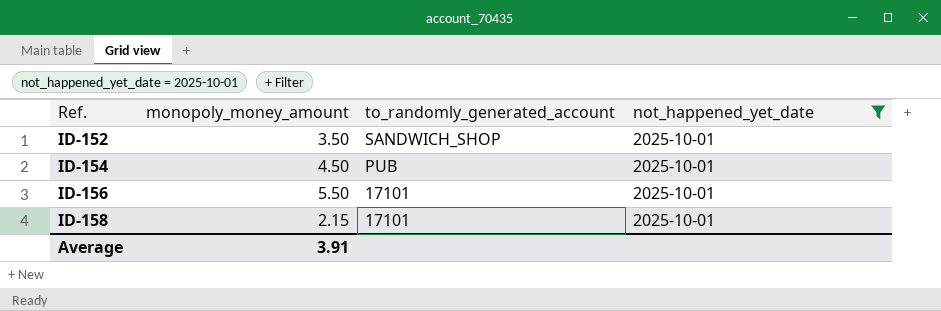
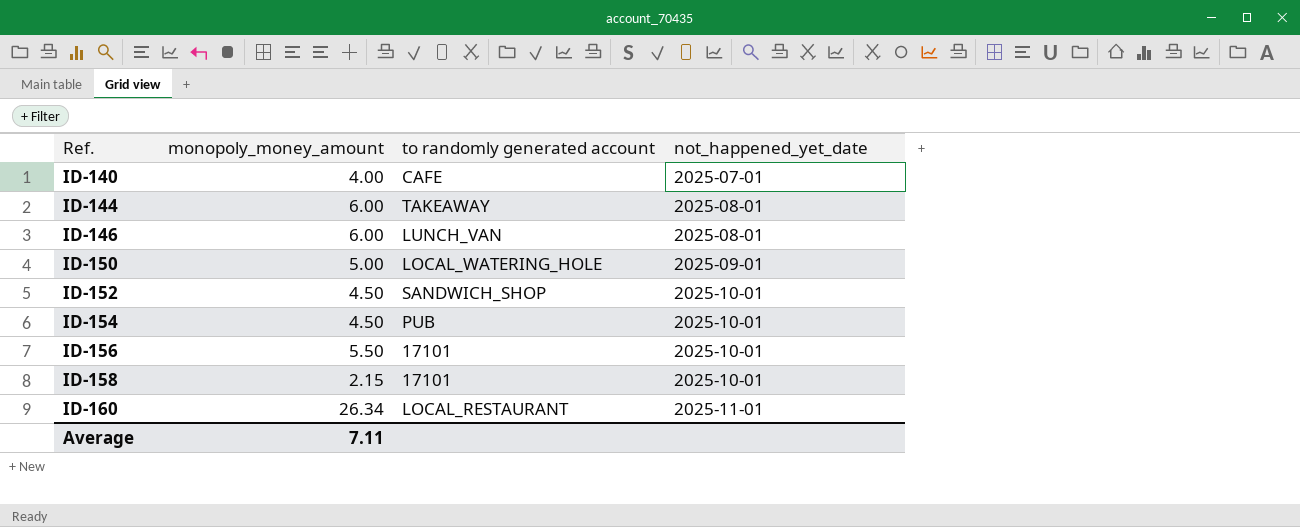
filter: not_happened_yet_date = 2025-10-01 -> none
column name: to_randomly_generated_account -> to randomly generated account
ID-152 | monopoly_money_amount: 3.50 -> 4.50
Average | monopoly_money_amount: 3.91 -> 7.11

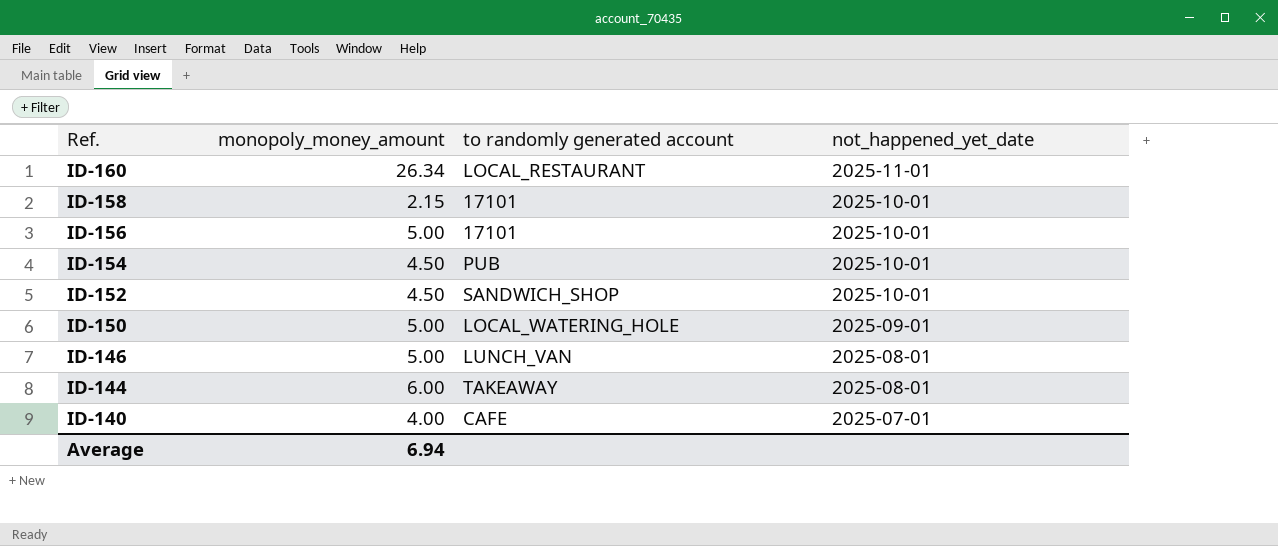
row order: Ref. ascending -> Ref. descending
ID-156 | monopoly_money_amount: 5.50 -> 5.00
ID-146 | monopoly_money_amount: 6.00 -> 5.00
Average | monopoly_money_amount: 7.11 -> 6.94

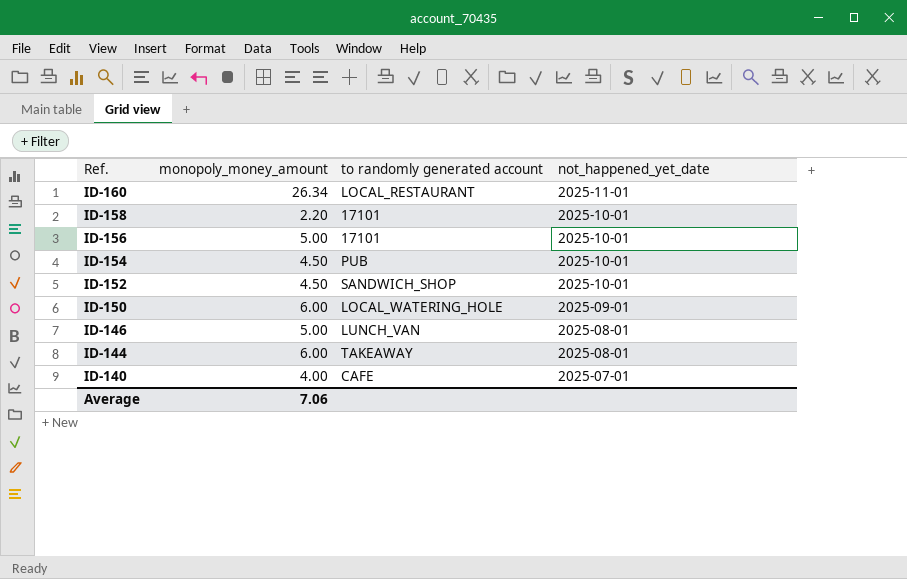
ID-158 | monopoly_money_amount: 2.15 -> 2.20
ID-150 | monopoly_money_amount: 5.00 -> 6.00
Average | monopoly_money_amount: 6.94 -> 7.06

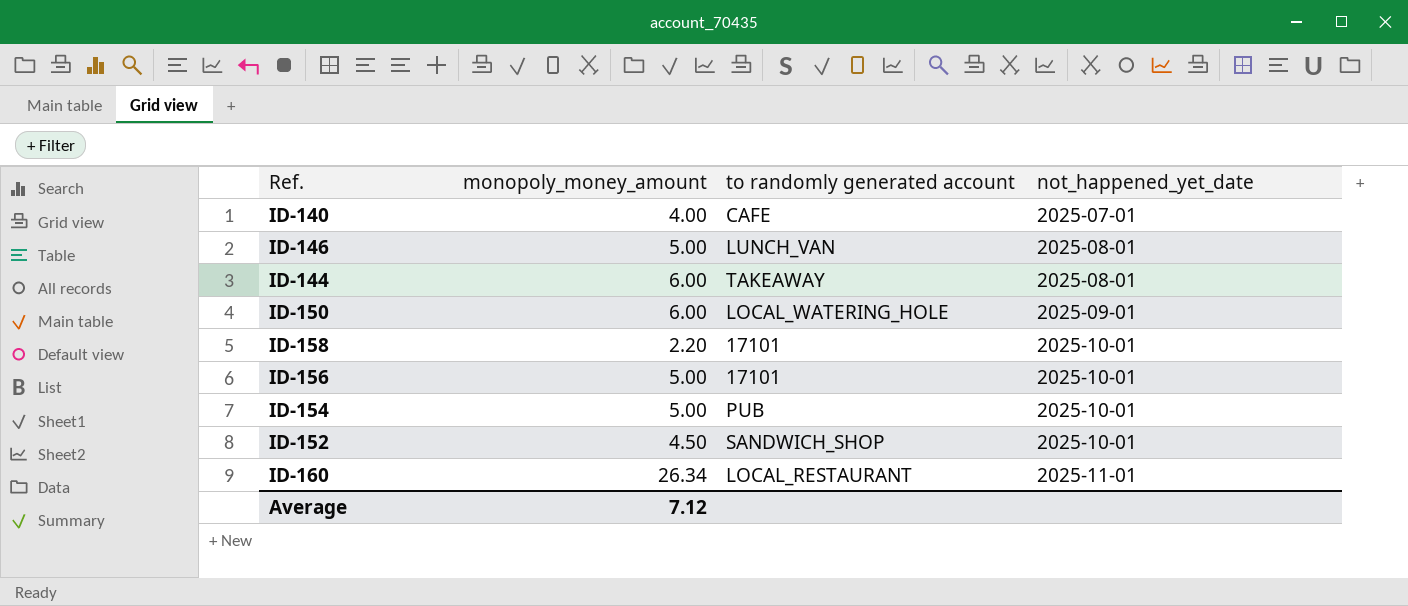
row order: Ref. descending -> not_happened_yet_date ascending
ID-154 | monopoly_money_amount: 4.50 -> 5.00
Average | monopoly_money_amount: 7.06 -> 7.12

